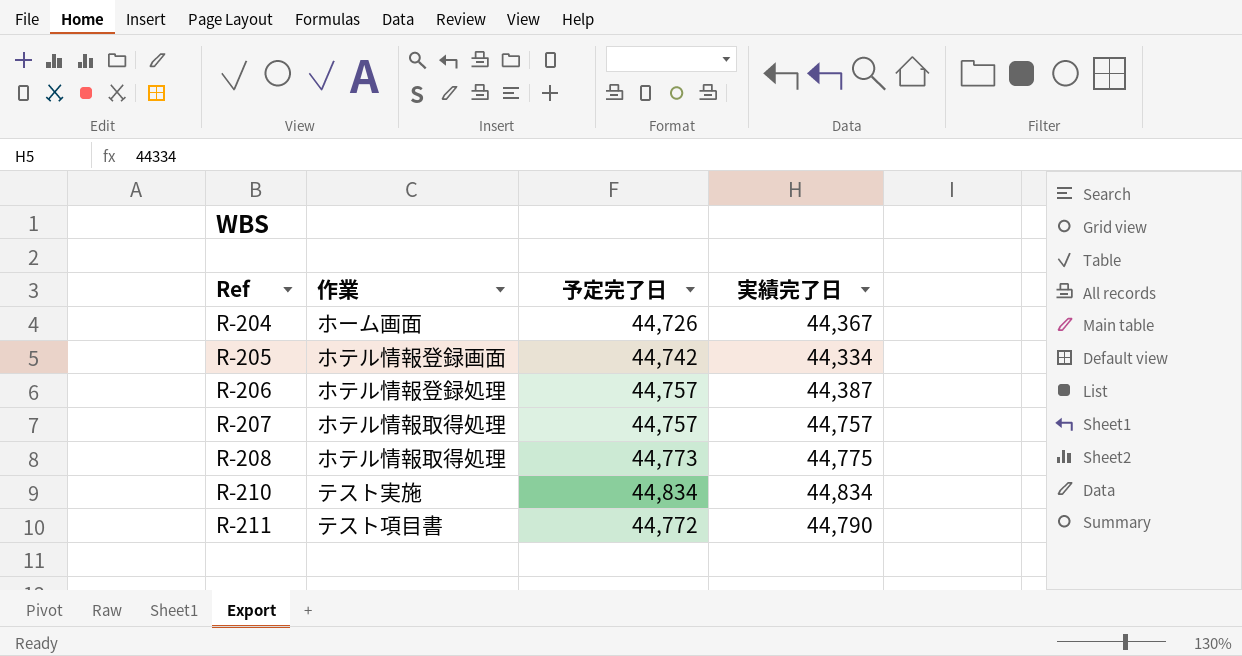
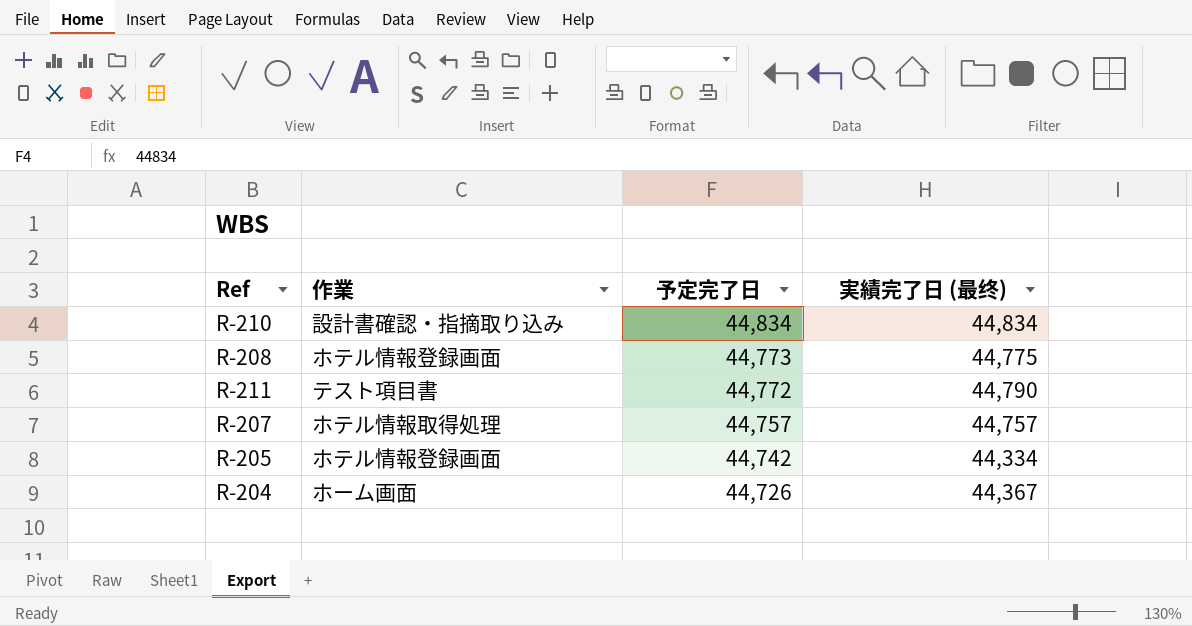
row order: Ref ascending -> 予定完了日 descending
column name: 実績完了日 -> 実績完了日 (最终)
row R-206: ホテル情報登録処理 | 44,757 | 44,387 -> none
R-210 | 作業: テスト実施 -> 設計書確認・指摘取り込み
R-208 | 作業: ホテル情報取得処理 -> ホテル情報登録画面

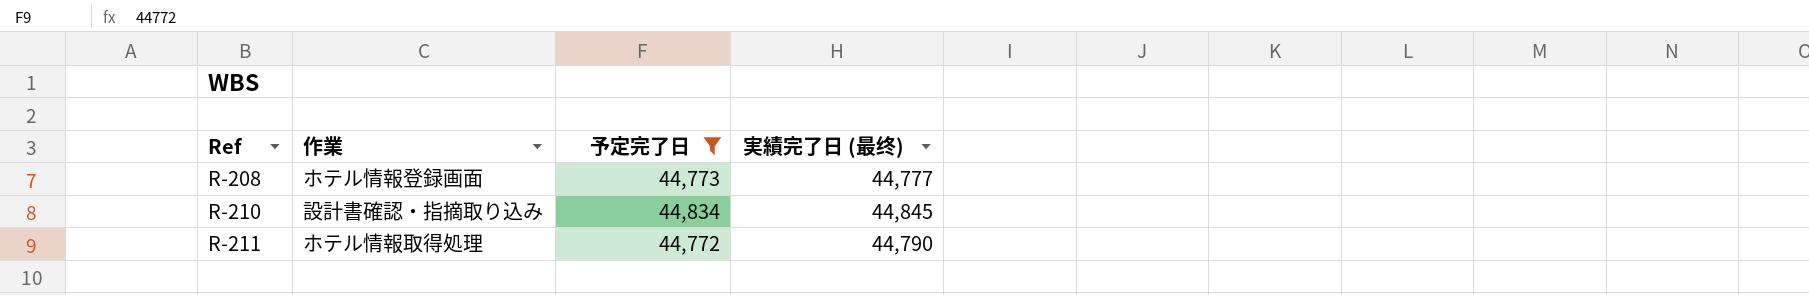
filter: none -> 予定完了日 >= 44,772
row order: 予定完了日 descending -> Ref ascending
R-208 | 実績完了日 (最终): 44,775 -> 44,777
R-210 | 実績完了日 (最终): 44,834 -> 44,845
R-211 | 作業: テスト項目書 -> ホテル情報取得処理

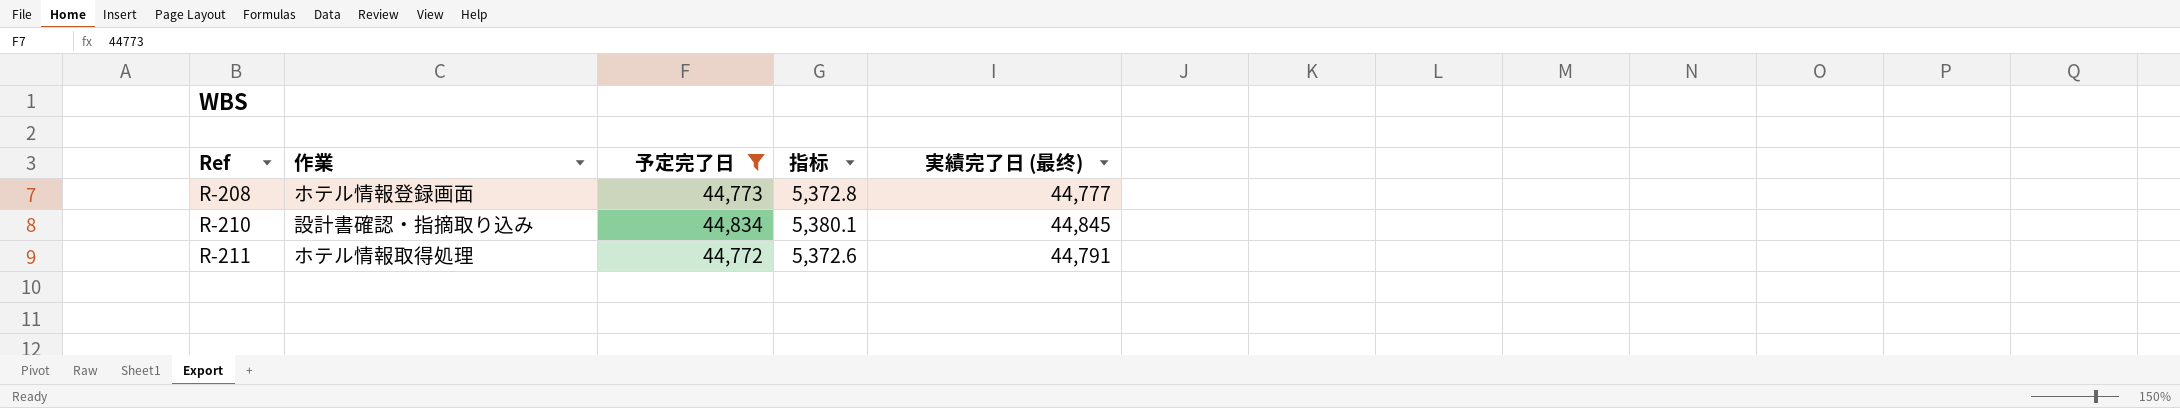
column 指标 | formula: none -> [予定完了日] * 0.12
R-211 | 実績完了日 (最终): 44,790 -> 44,791

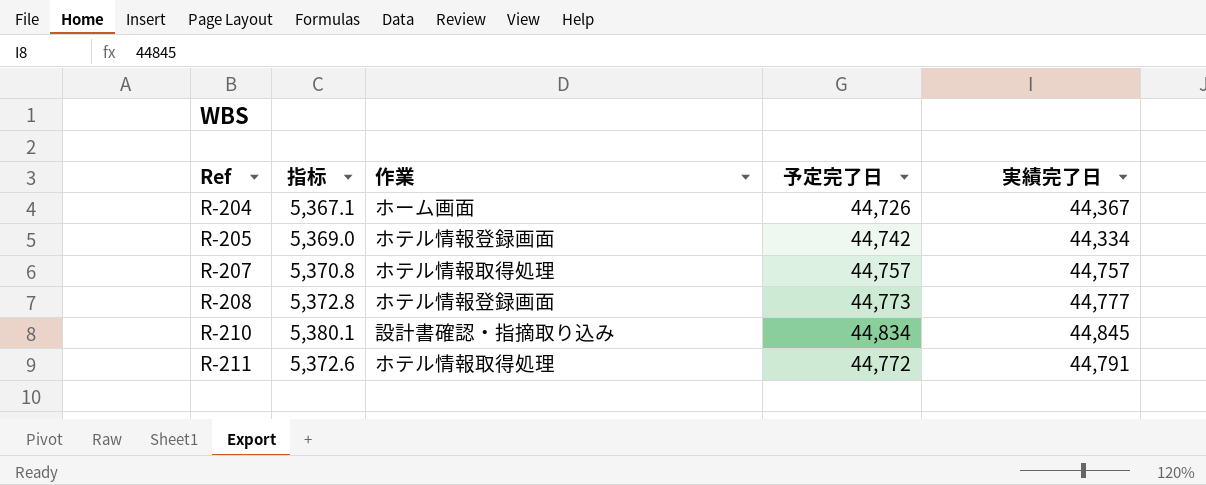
filter: 予定完了日 >= 44,772 -> none
column 指标 | position: 4 -> 2
column name: 実績完了日 (最终) -> 実績完了日

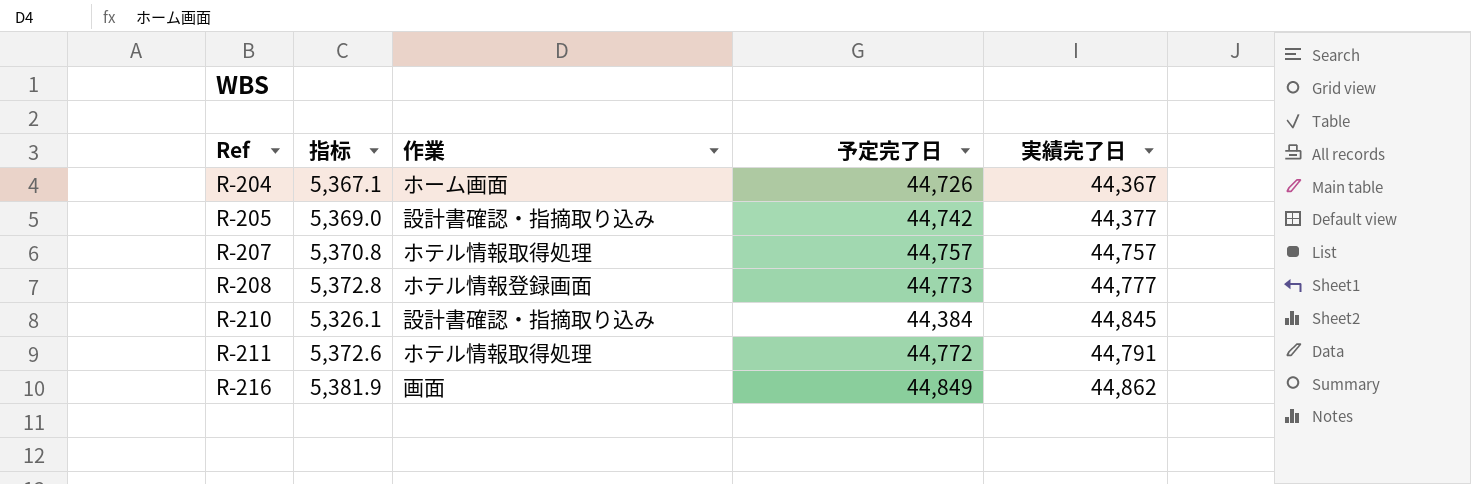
R-205 | 作業: ホテル情報登録画面 -> 設計書確認・指摘取り込み
R-205 | 実績完了日: 44,334 -> 44,377
R-210 | 指标: 5,380.1 -> 5,326.1
R-210 | 予定完了日: 44,834 -> 44,384
row R-216: none -> 5,381.9 | 画面 | 44,849 | 44,862

